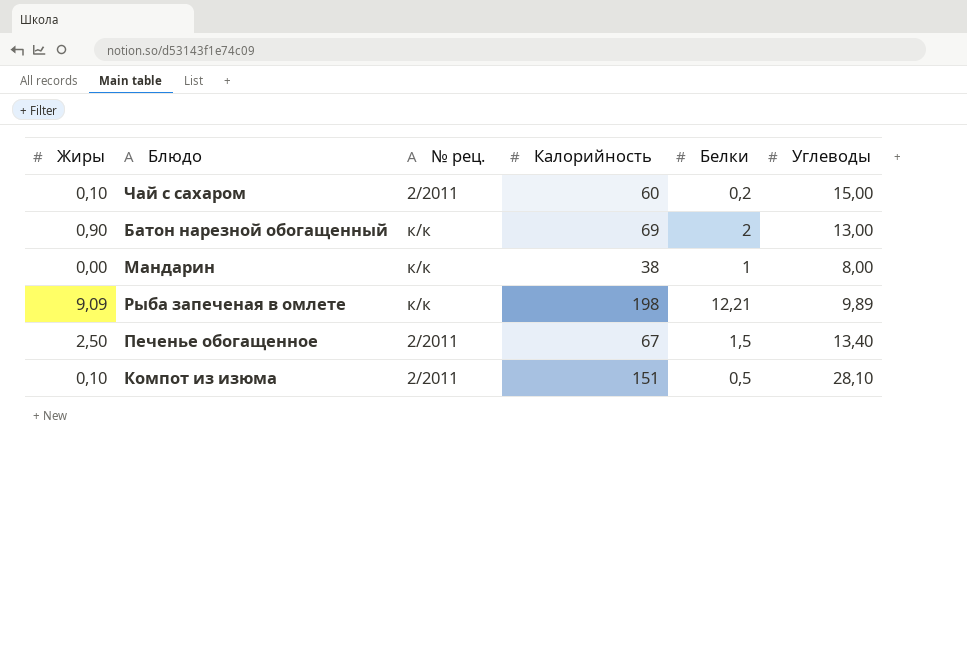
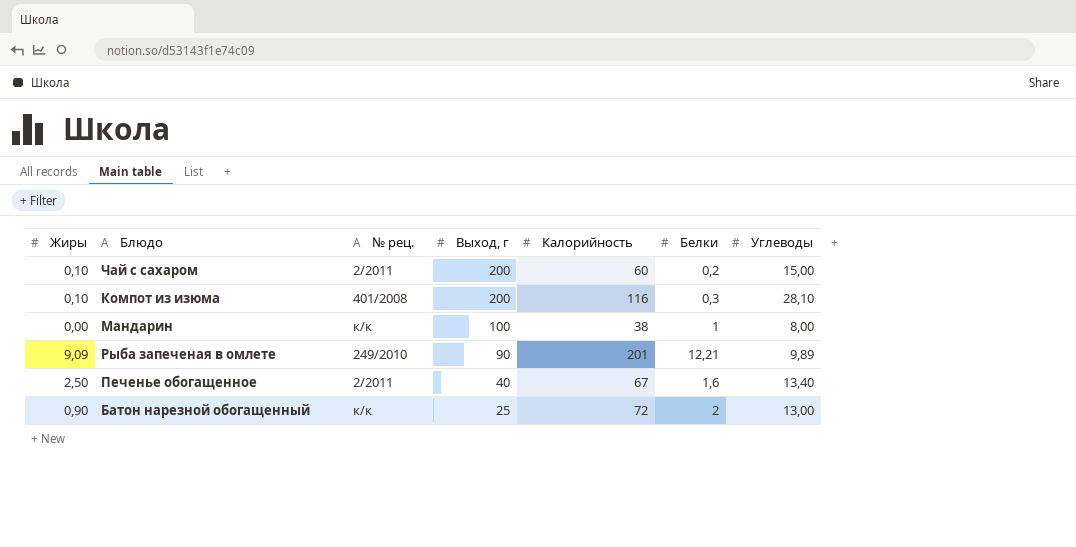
row order: none -> Выход, г descending
column Выход, г | position: none -> 4
Компот из изюма | № рец.: 2/2011 -> 401/2008
Компот из изюма | Калорийность: 151 -> 116
Компот из изюма | Белки: 0,5 -> 0,3
Рыба запеченая в омлете | № рец.: к/к -> 249/2010
Рыба запеченая в омлете | Калорийность: 198 -> 201
Печенье обогащенное | Белки: 1,5 -> 1,6
Батон нарезной обогащенный | Калорийность: 69 -> 72

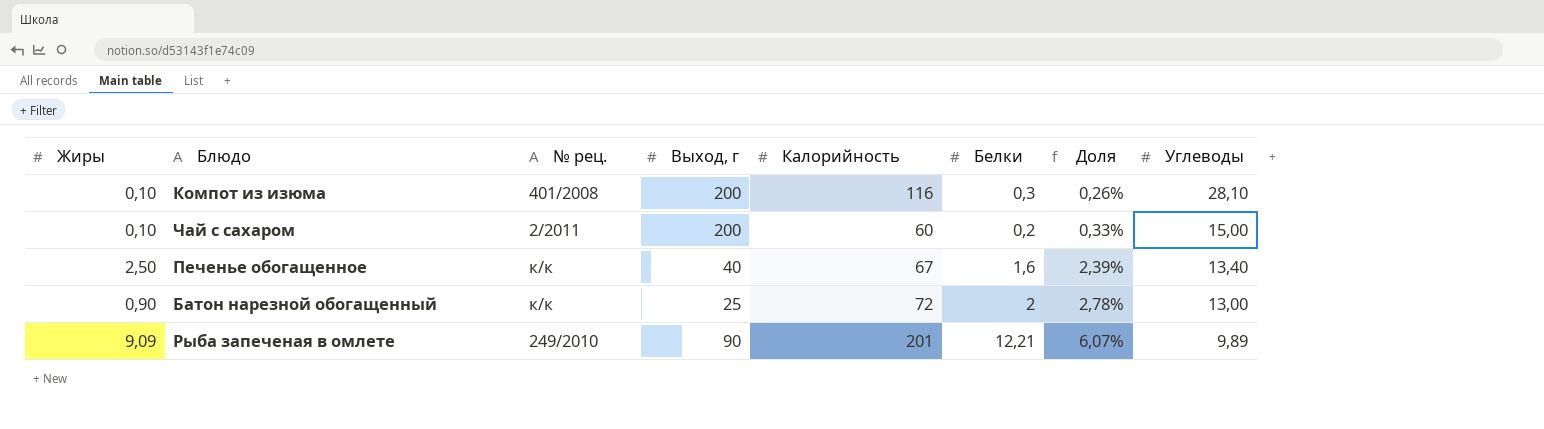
row order: Выход, г descending -> Доля ascending
column Доля | formula: none -> [Белки] / [Калорийность]
row Мандарин: 0,00 | к/к | 100 | 38 | 1 | 8,00 -> none
Печенье обогащенное | № рец.: 2/2011 -> к/к

